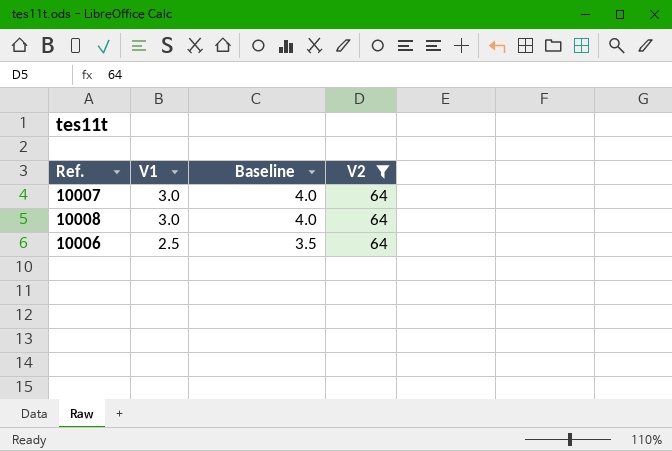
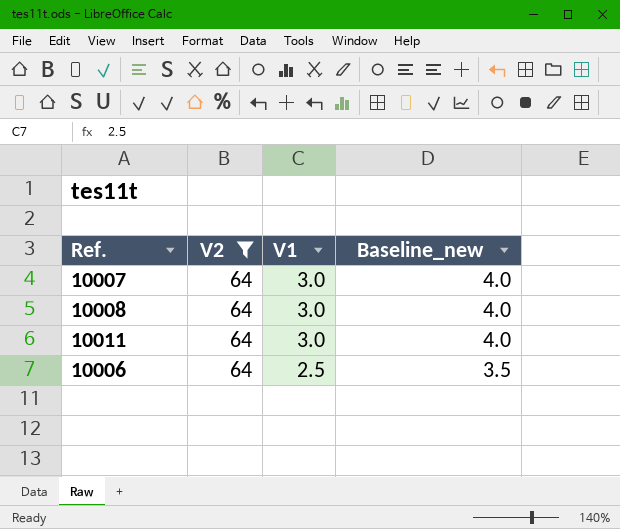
column V2 | position: 4 -> 2
column name: Baseline -> Baseline_new
row 10011: none -> 64 | 3.0 | 4.0

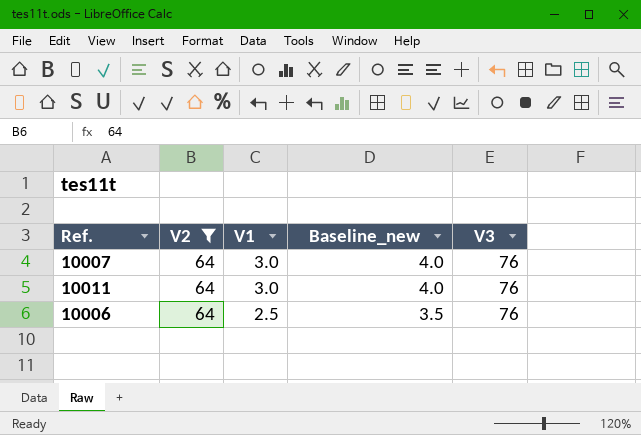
column V3 | position: none -> 5
row 10008: 64 | 3.0 | 4.0 -> none

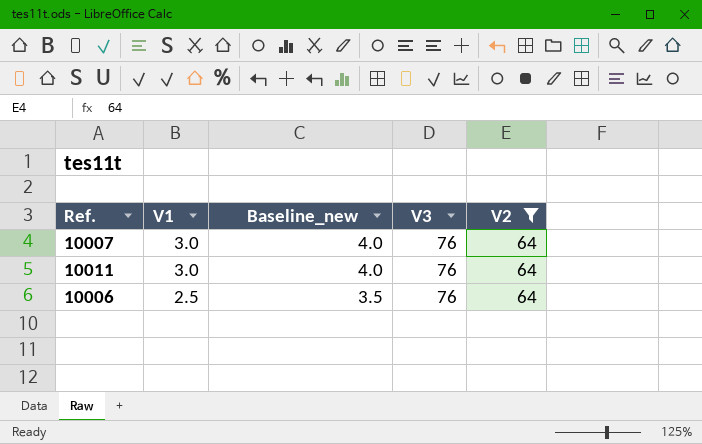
column V2 | position: 2 -> 5

